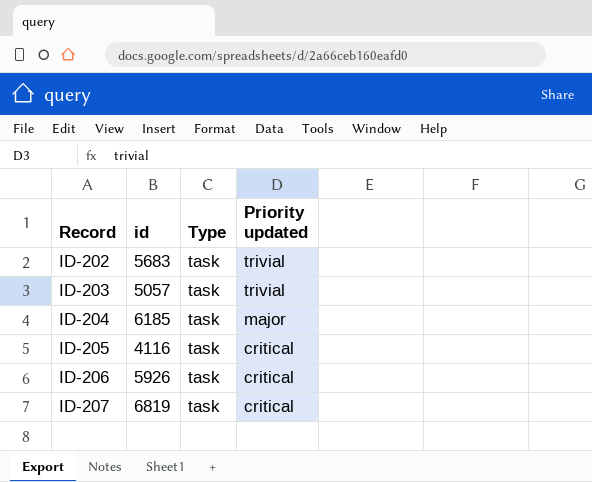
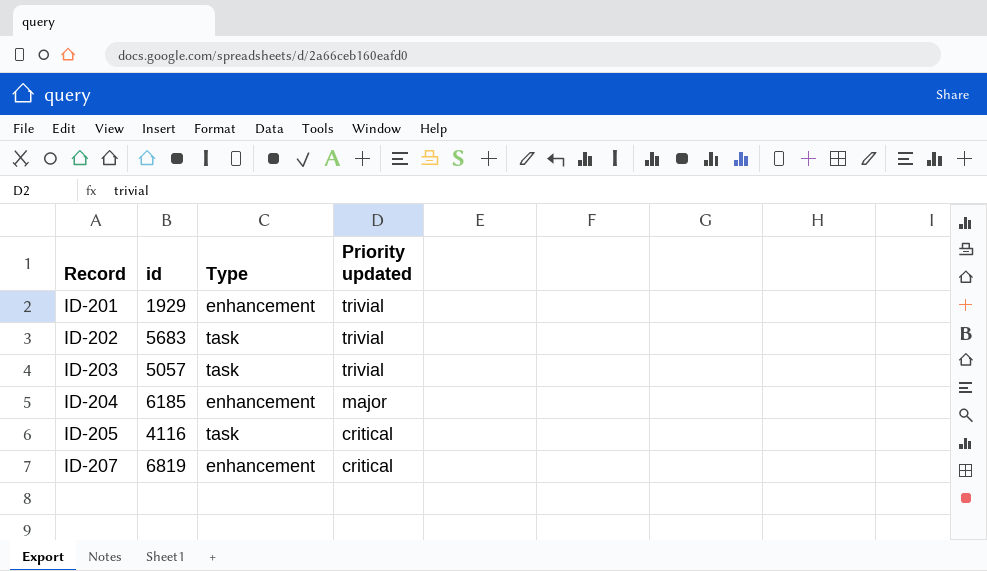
row ID-206: 5926 | task | critical -> none
row ID-201: none -> 1929 | enhancement | trivial
ID-204 | Type: task -> enhancement
ID-207 | Type: task -> enhancement

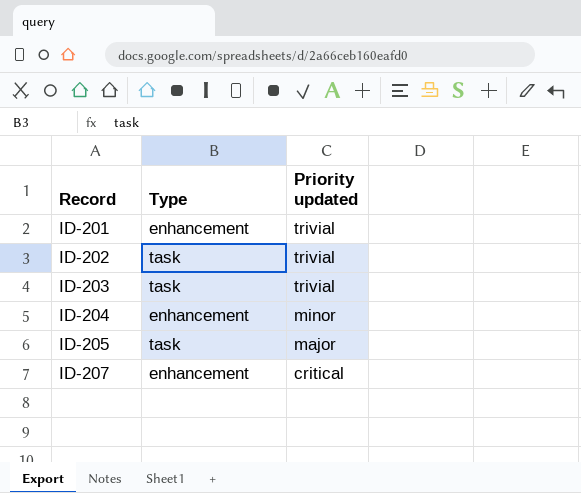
column id | position: 2 -> none
ID-204 | Priority updated: major -> minor
ID-205 | Priority updated: critical -> major

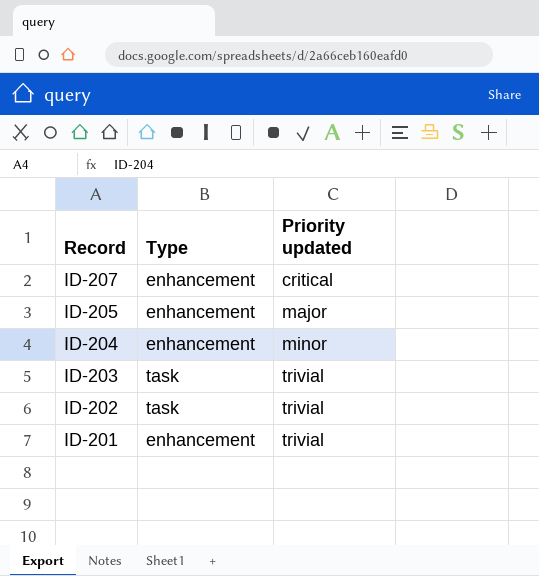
row order: Record ascending -> Record descending
ID-205 | Type: task -> enhancement

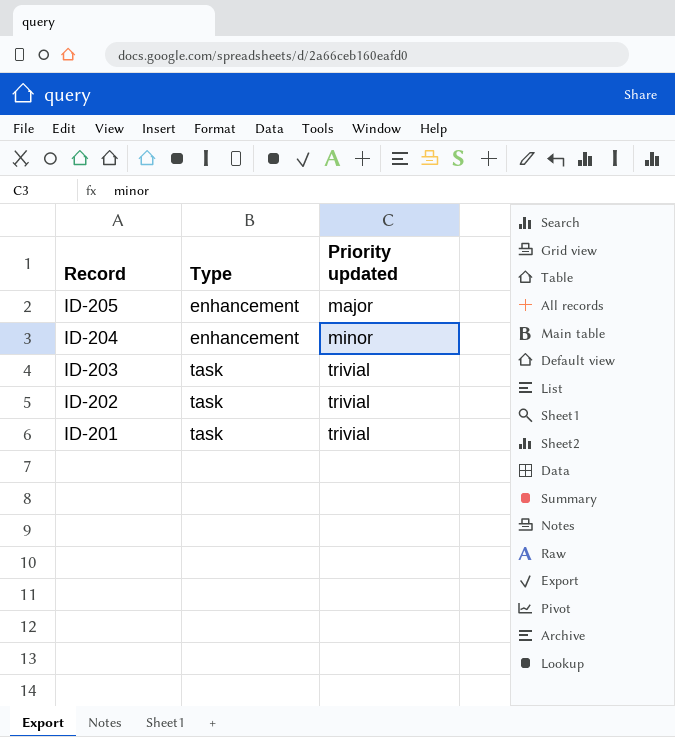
row ID-207: enhancement | critical -> none
ID-201 | Type: enhancement -> task

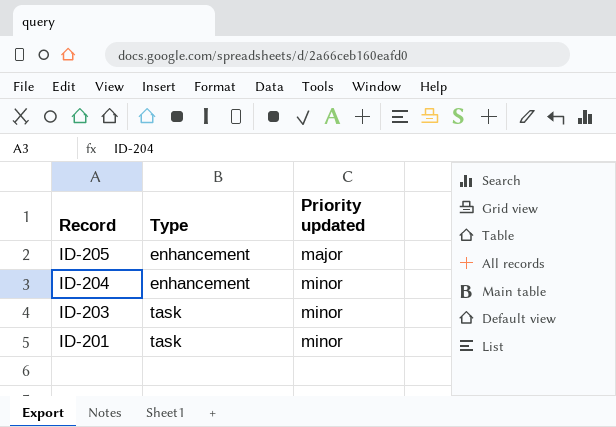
row ID-202: task | trivial -> none
ID-203 | Priority updated: trivial -> minor
ID-201 | Priority updated: trivial -> minor

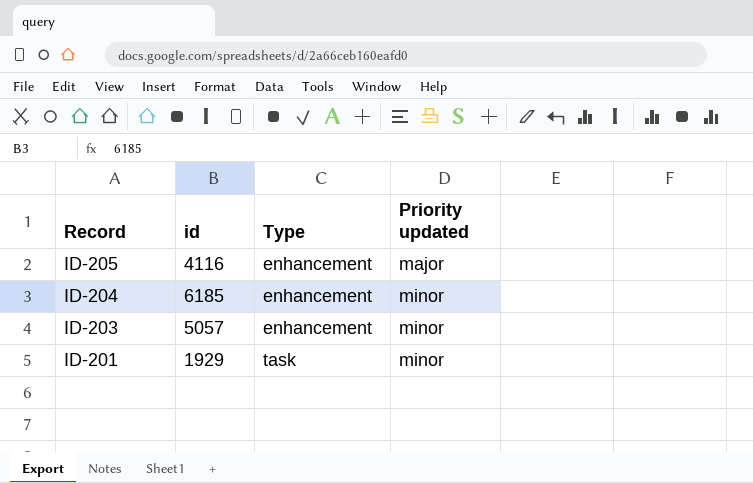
column id | position: none -> 2
ID-203 | Type: task -> enhancement

